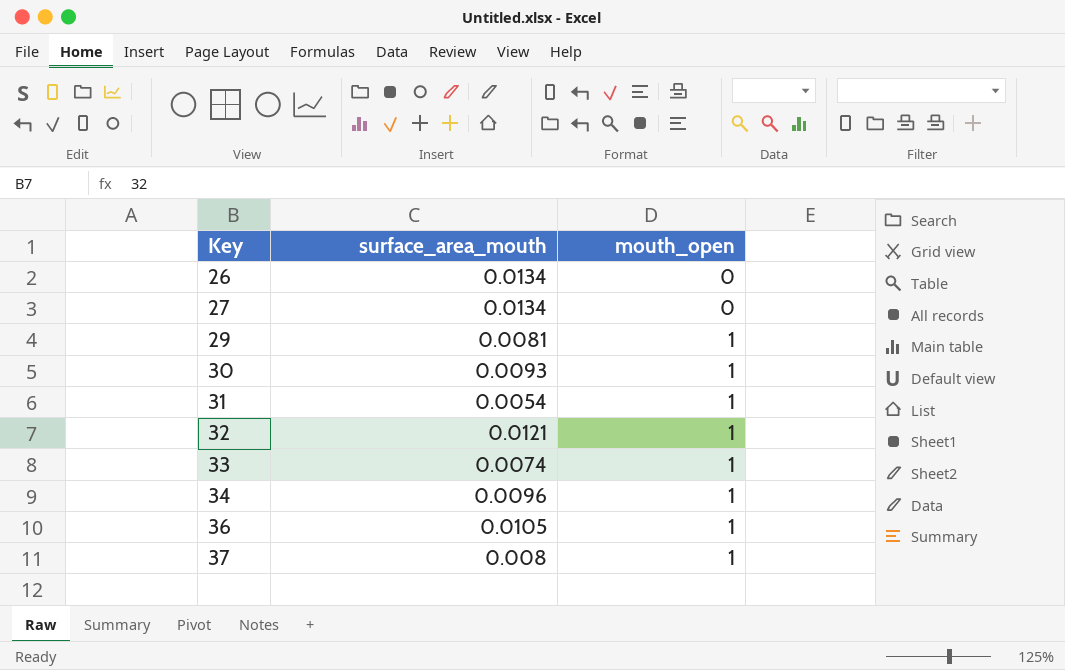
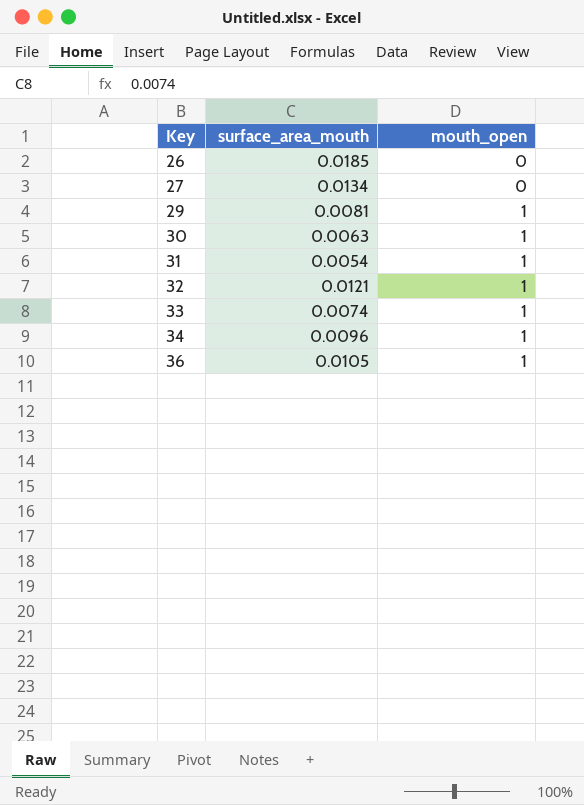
row 37: 0.008 | 1 -> none
26 | surface_area_mouth: 0.0134 -> 0.0185
30 | surface_area_mouth: 0.0093 -> 0.0063

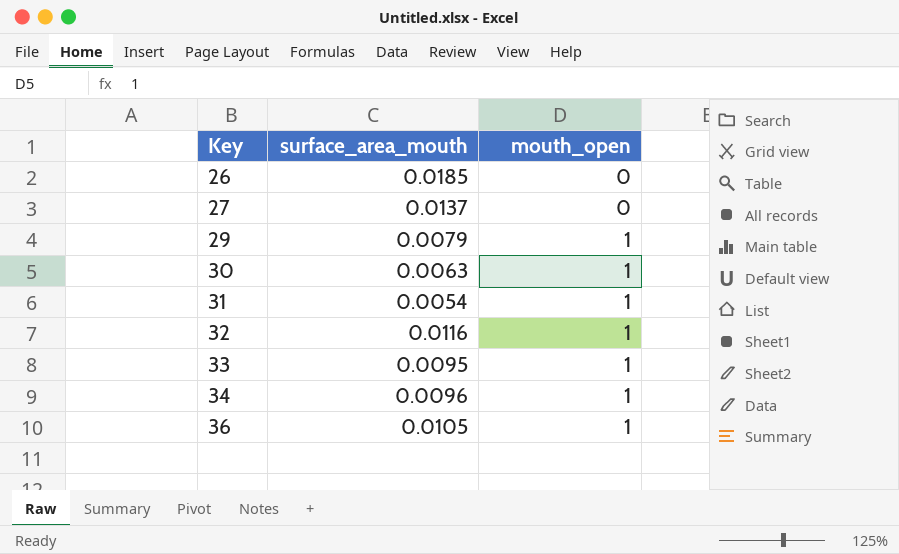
27 | surface_area_mouth: 0.0134 -> 0.0137
29 | surface_area_mouth: 0.0081 -> 0.0079
32 | surface_area_mouth: 0.0121 -> 0.0116
33 | surface_area_mouth: 0.0074 -> 0.0095

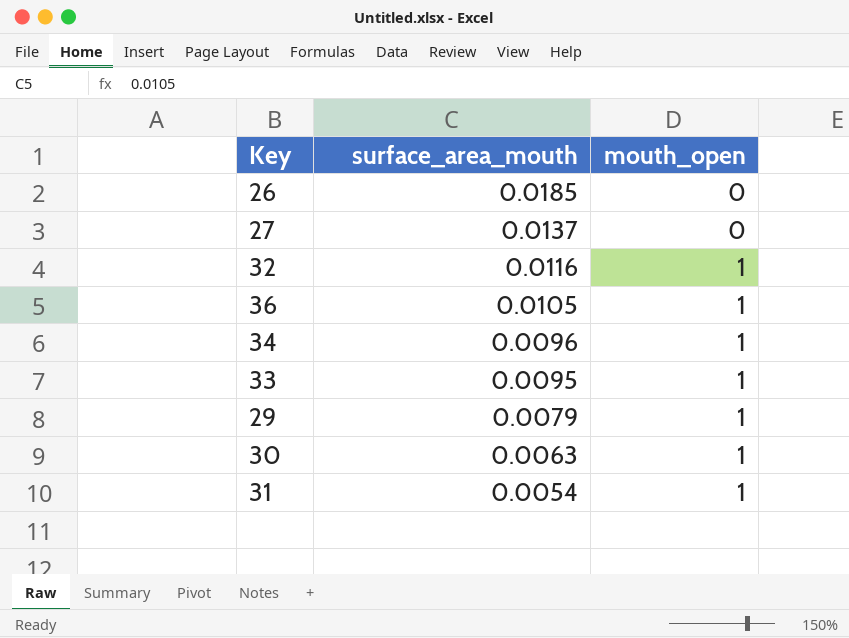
row order: Key ascending -> surface_area_mouth descending

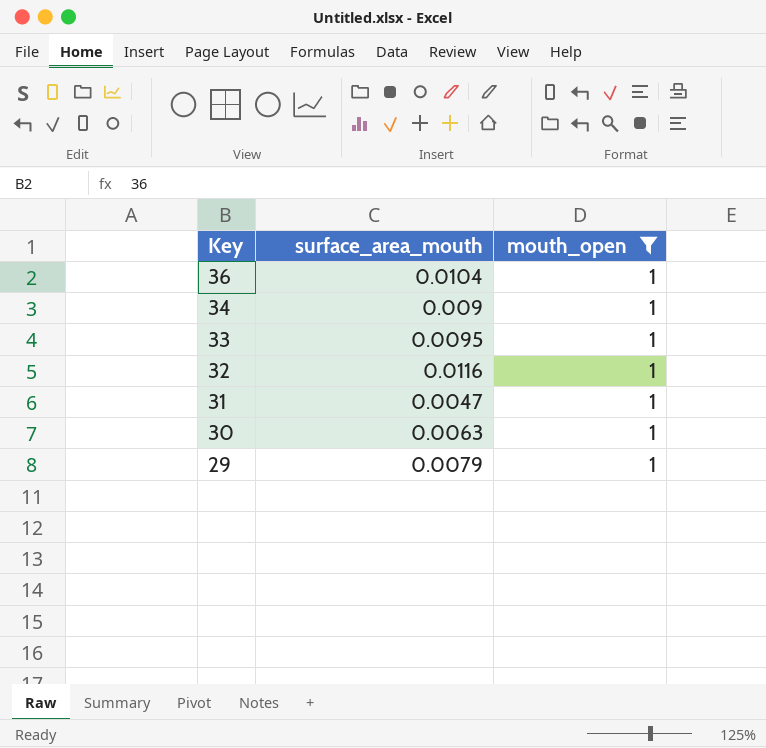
filter: none -> mouth_open = 1
row order: surface_area_mouth descending -> Key descending
36 | surface_area_mouth: 0.0105 -> 0.0104
34 | surface_area_mouth: 0.0096 -> 0.009
31 | surface_area_mouth: 0.0054 -> 0.0047

